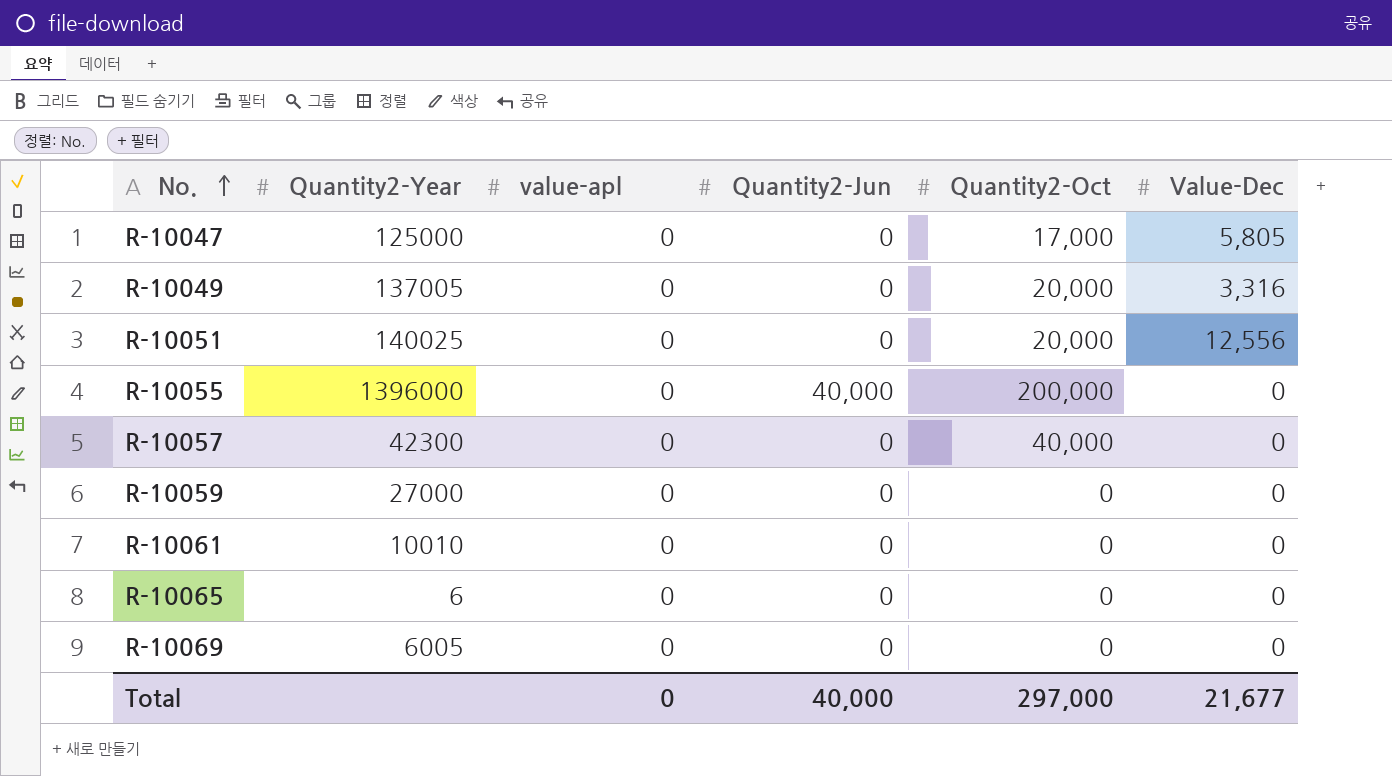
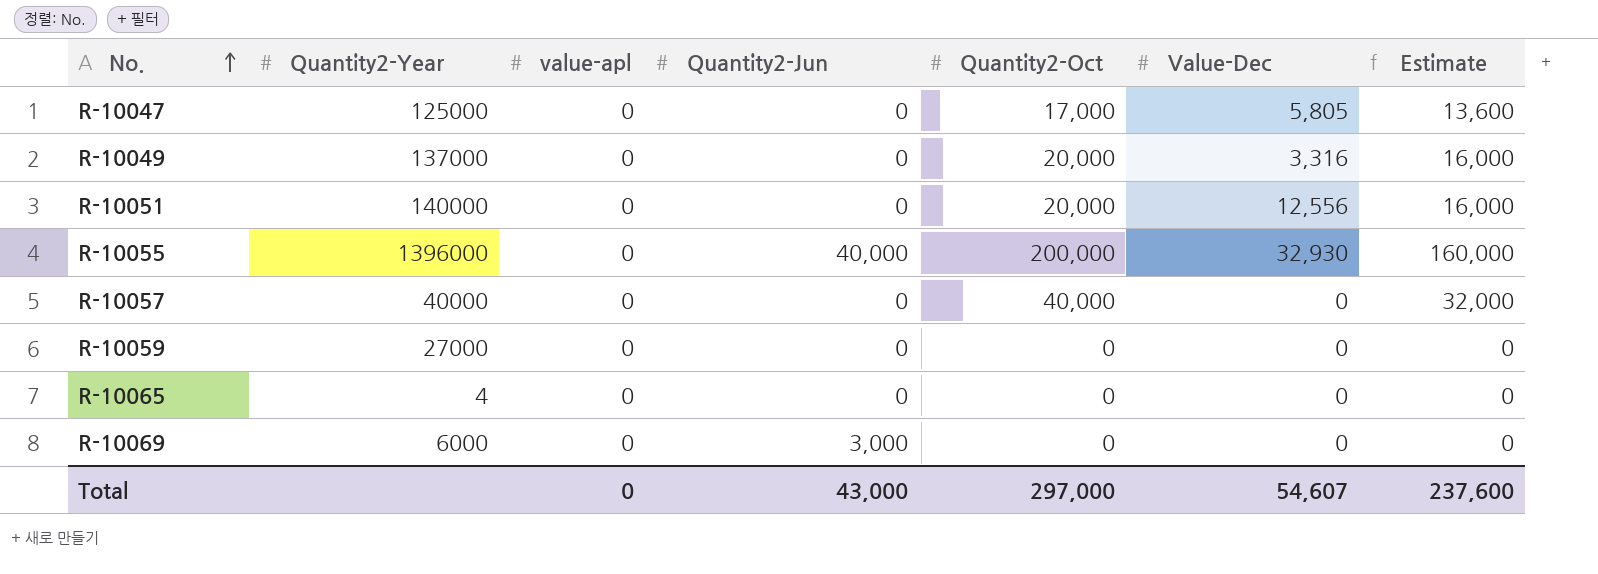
column Estimate | formula: none -> [Quantity2-Oct] * 0.8
row R-10061: 10010 | 0 | 0 | 0 | 0 -> none
R-10049 | Quantity2-Year: 137005 -> 137000
R-10051 | Quantity2-Year: 140025 -> 140000
R-10055 | Value-Dec: 0 -> 32,930
R-10057 | Quantity2-Year: 42300 -> 40000
R-10065 | Quantity2-Year: 6 -> 4
R-10069 | Quantity2-Year: 6005 -> 6000
R-10069 | Quantity2-Jun: 0 -> 3,000
Total | Quantity2-Jun: 40,000 -> 43,000
Total | Value-Dec: 21,677 -> 54,607

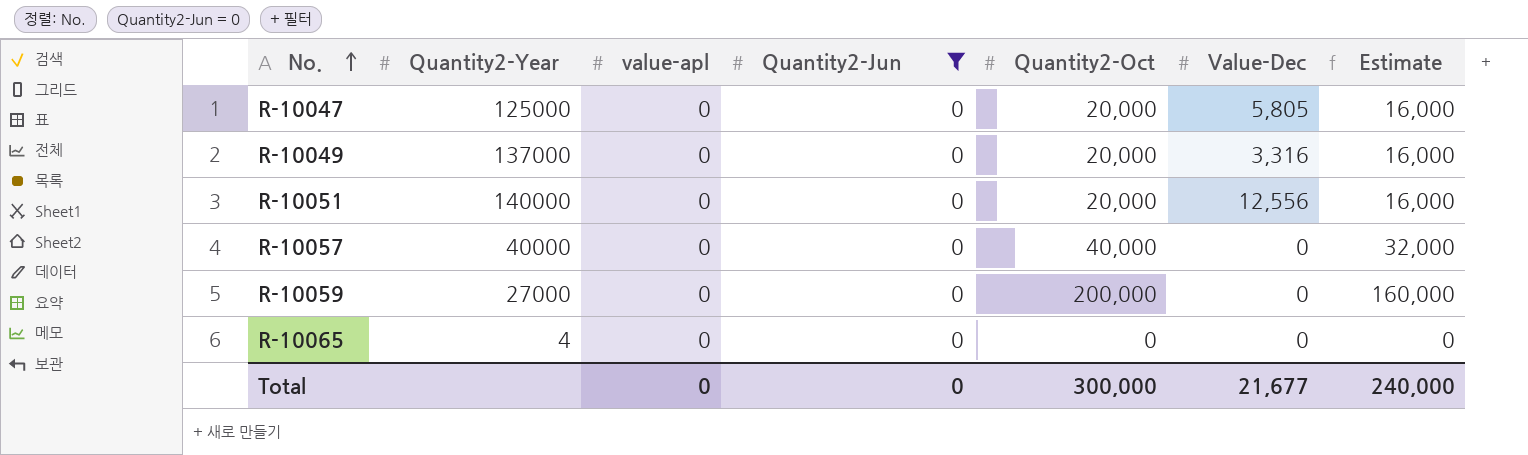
filter: none -> Quantity2-Jun = 0
R-10047 | Quantity2-Oct: 17,000 -> 20,000
R-10047 | Estimate: 13,600 -> 16,000
R-10059 | Quantity2-Oct: 0 -> 200,000
R-10059 | Estimate: 0 -> 160,000
Total | Quantity2-Jun: 43,000 -> 0
Total | Quantity2-Oct: 297,000 -> 300,000
Total | Value-Dec: 54,607 -> 21,677
Total | Estimate: 237,600 -> 240,000

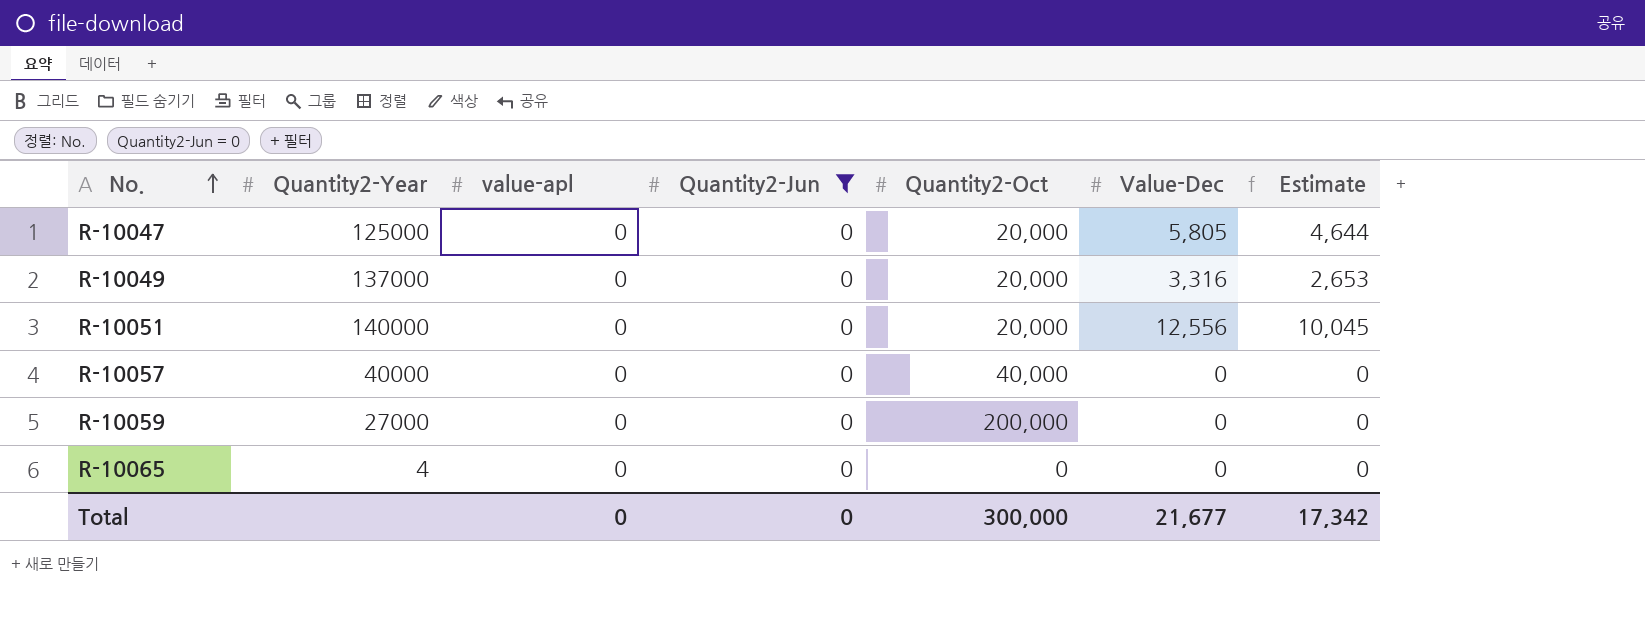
column Estimate | formula: [Quantity2-Oct] * 0.8 -> [Value-Dec] * 0.8
Total | Estimate: 240,000 -> 17,342

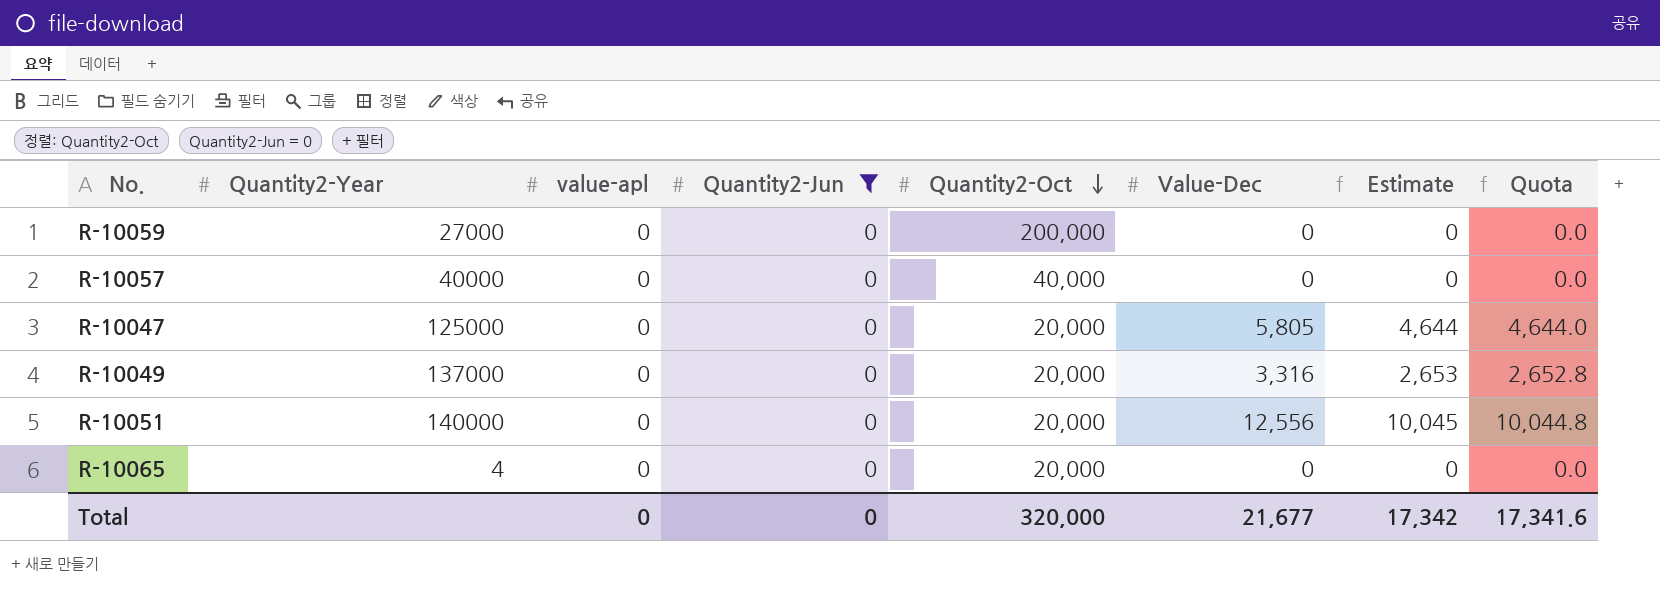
row order: No. ascending -> Quantity2-Oct descending
column Quota | formula: none -> [Value-Dec] * 0.8
R-10065 | Quantity2-Oct: 0 -> 20,000
Total | Quantity2-Oct: 300,000 -> 320,000

